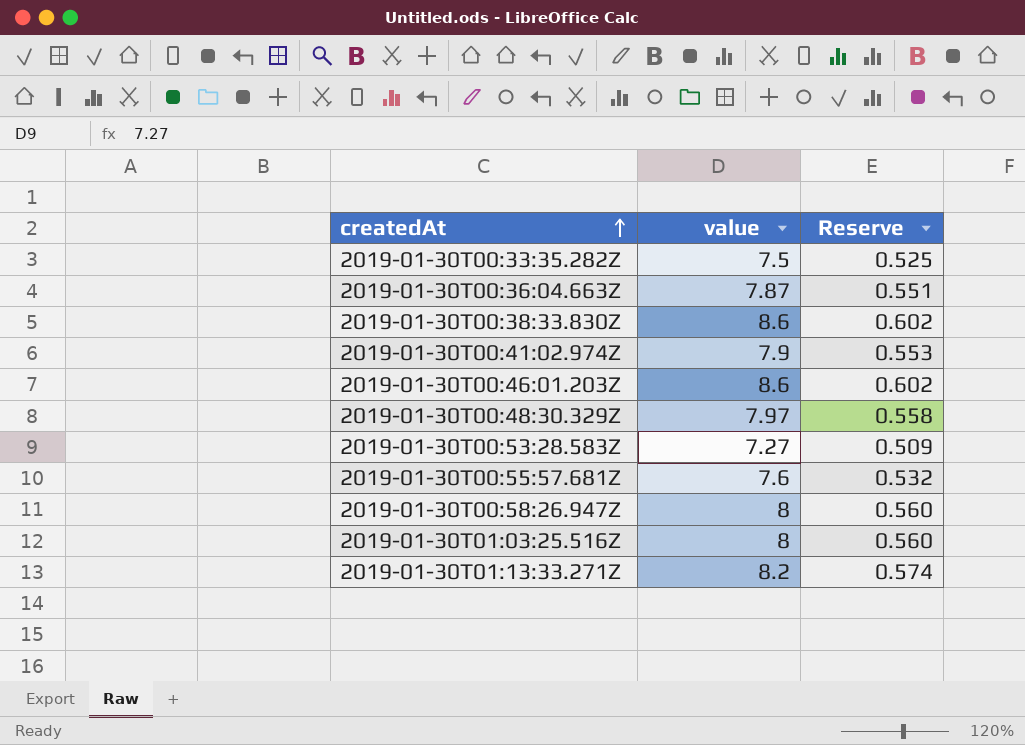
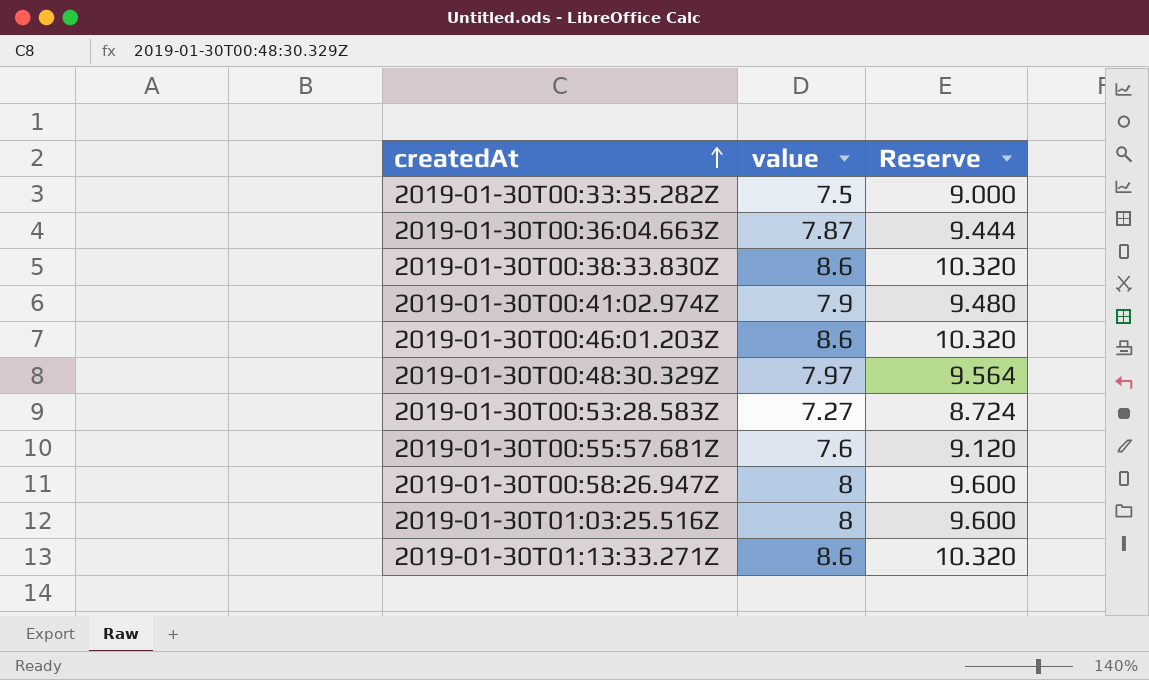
column Reserve | formula: [value] * 0.07 -> [value] * 1.2
2019-01-30T01:13:33.271Z | value: 8.2 -> 8.6

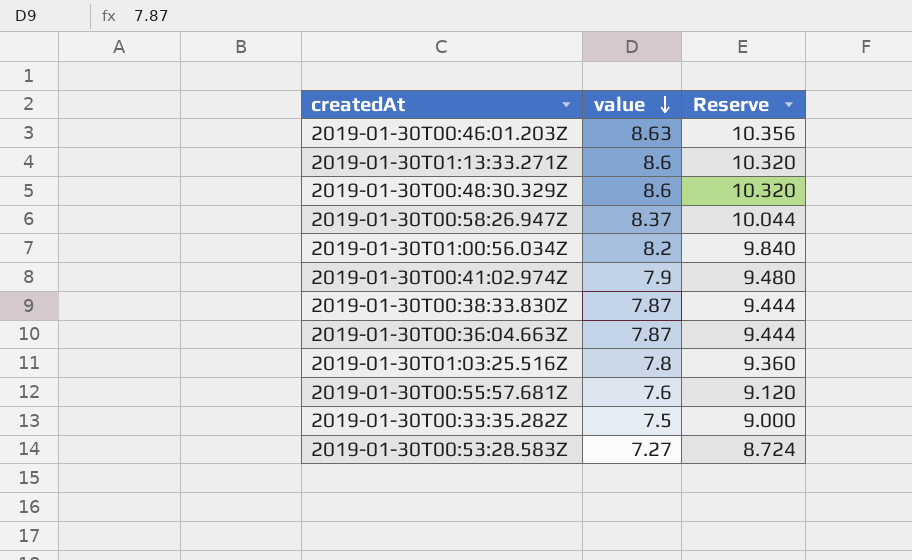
row order: createdAt ascending -> value descending
2019-01-30T00:46:01.203Z | value: 8.6 -> 8.63
2019-01-30T00:46:01.203Z | Reserve: 10.320 -> 10.356
2019-01-30T00:48:30.329Z | value: 7.97 -> 8.6
2019-01-30T00:48:30.329Z | Reserve: 9.564 -> 10.320
2019-01-30T00:58:26.947Z | value: 8 -> 8.37
2019-01-30T00:58:26.947Z | Reserve: 9.600 -> 10.044
row 2019-01-30T01:00:56.034Z: none -> 8.2 | 9.840
2019-01-30T00:38:33.830Z | value: 8.6 -> 7.87
2019-01-30T00:38:33.830Z | Reserve: 10.320 -> 9.444
2019-01-30T01:03:25.516Z | value: 8 -> 7.8
2019-01-30T01:03:25.516Z | Reserve: 9.600 -> 9.360

